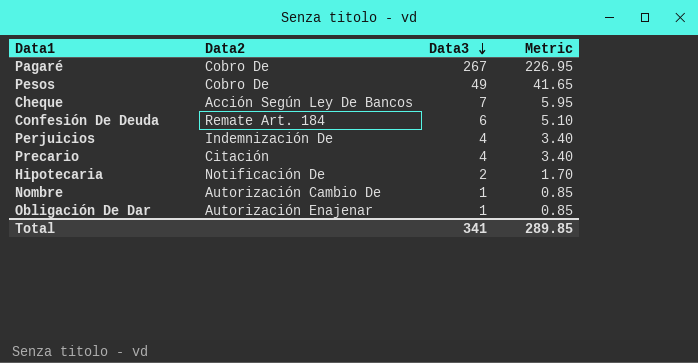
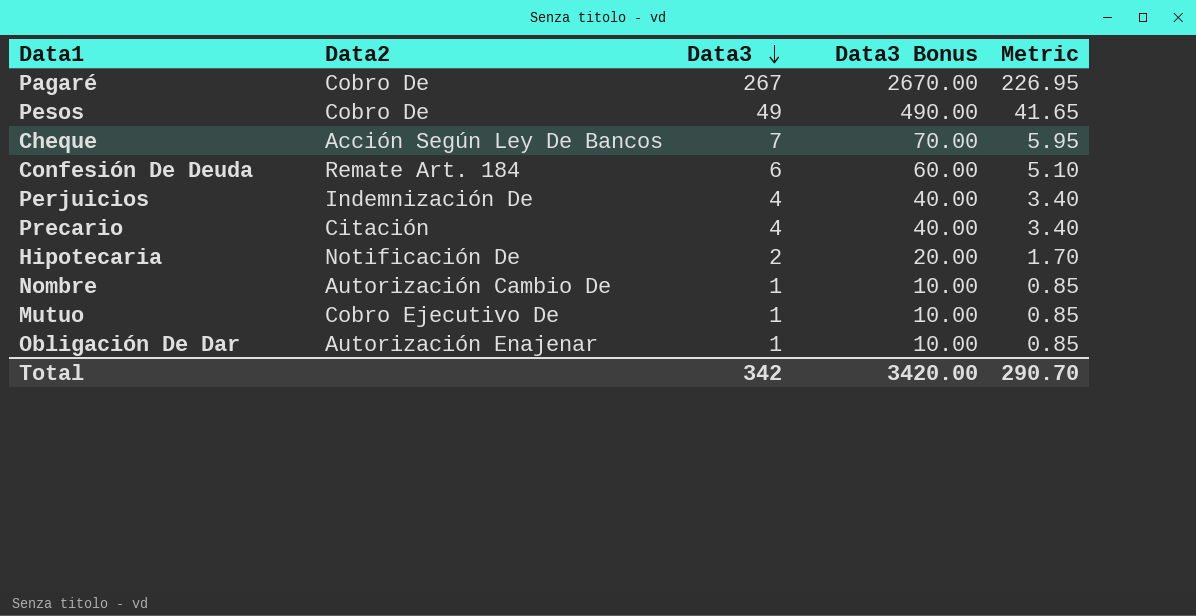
column Data3 Bonus | formula: none -> [Data3] * 10
row Mutuo: none -> Cobro Ejecutivo De | 1 | 10.00 | 0.85
Total | Data3: 341 -> 342
Total | Metric: 289.85 -> 290.70

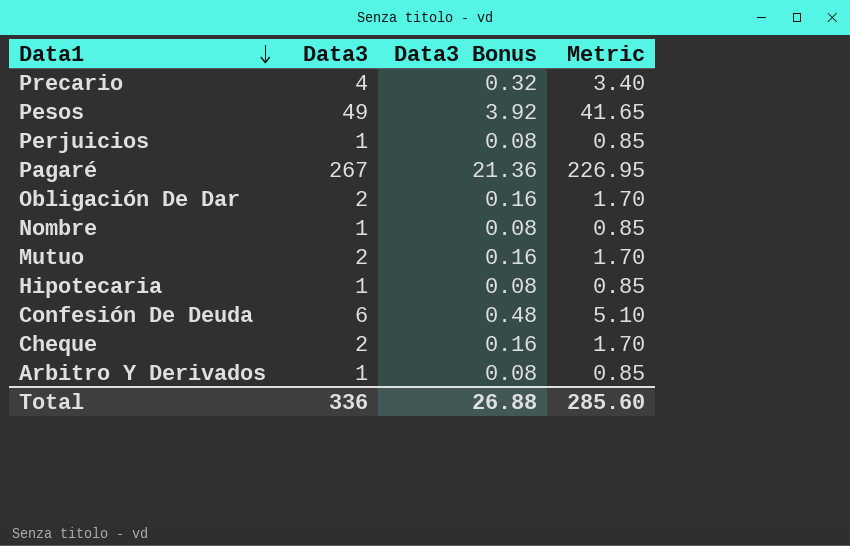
row order: Data3 descending -> Data1 descending
column Data2 | position: 2 -> none
column Data3 Bonus | formula: [Data3] * 10 -> [Data3] * 0.08
Perjuicios | Data3: 4 -> 1
Perjuicios | Metric: 3.40 -> 0.85
Obligación De Dar | Data3: 1 -> 2
Obligación De Dar | Metric: 0.85 -> 1.70
Mutuo | Data3: 1 -> 2
Mutuo | Metric: 0.85 -> 1.70
Hipotecaria | Data3: 2 -> 1
Hipotecaria | Metric: 1.70 -> 0.85
Cheque | Data3: 7 -> 2
Cheque | Metric: 5.95 -> 1.70
row Arbitro Y Derivados: none -> 1 | 0.08 | 0.85
Total | Data3: 342 -> 336
Total | Data3 Bonus: 3420.00 -> 26.88
Total | Metric: 290.70 -> 285.60

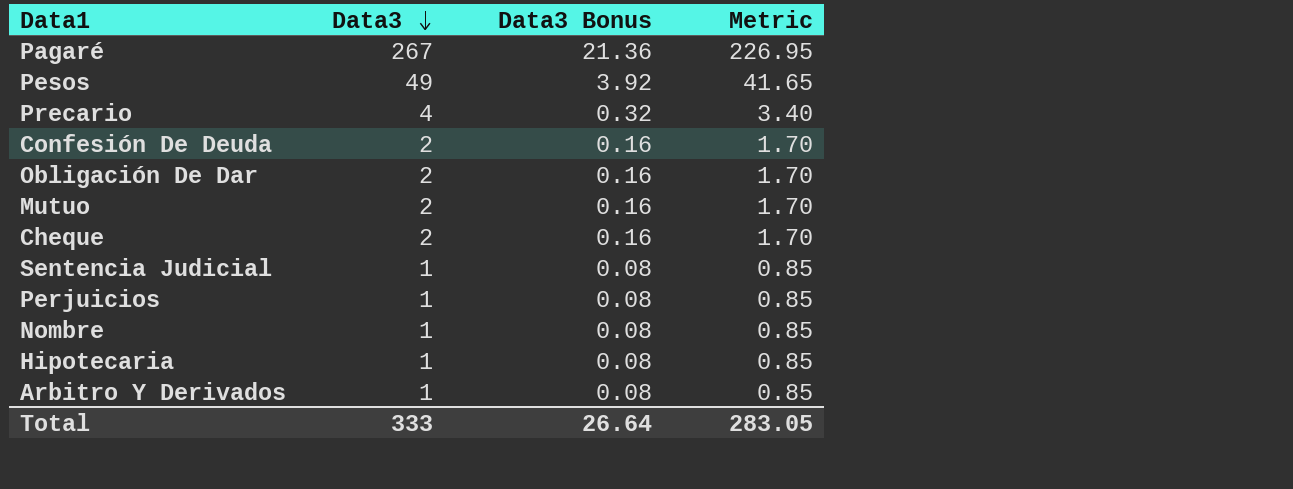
row order: Data1 descending -> Data3 descending
Confesión De Deuda | Data3: 6 -> 2
Confesión De Deuda | Data3 Bonus: 0.48 -> 0.16
Confesión De Deuda | Metric: 5.10 -> 1.70
row Sentencia Judicial: none -> 1 | 0.08 | 0.85
Total | Data3: 336 -> 333
Total | Data3 Bonus: 26.88 -> 26.64
Total | Metric: 285.60 -> 283.05

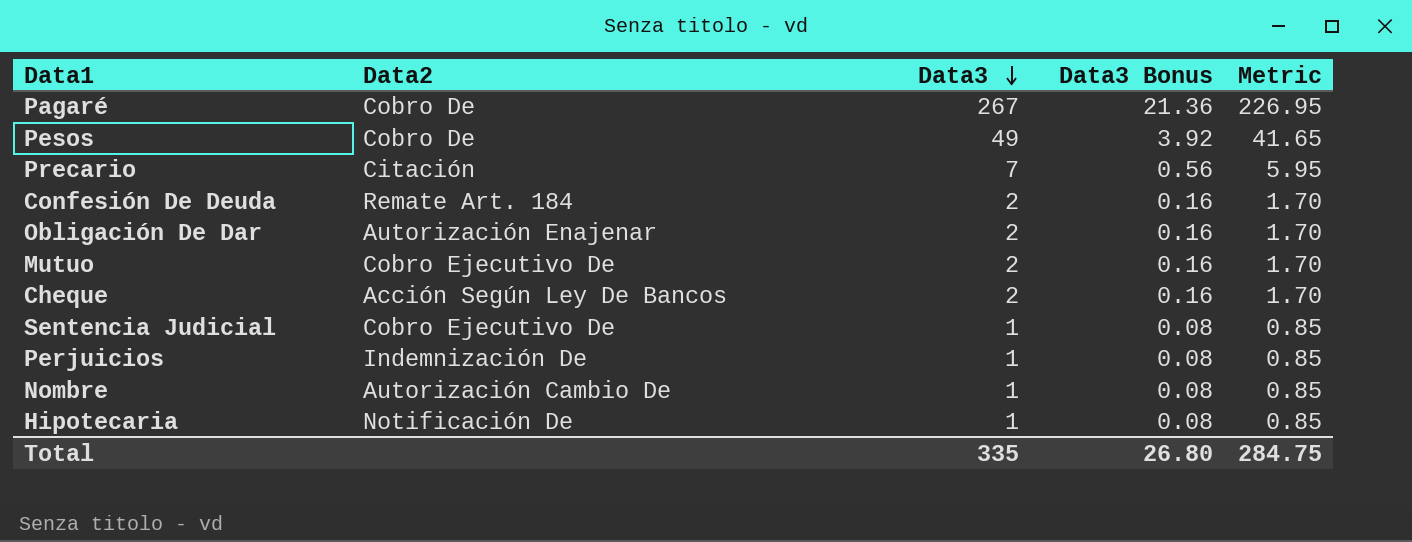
column Data2 | position: none -> 2
row Arbitro Y Derivados: 1 | 0.08 | 0.85 -> none
Precario | Data3: 4 -> 7
Precario | Data3 Bonus: 0.32 -> 0.56
Precario | Metric: 3.40 -> 5.95
Total | Data3: 333 -> 335
Total | Data3 Bonus: 26.64 -> 26.80
Total | Metric: 283.05 -> 284.75

